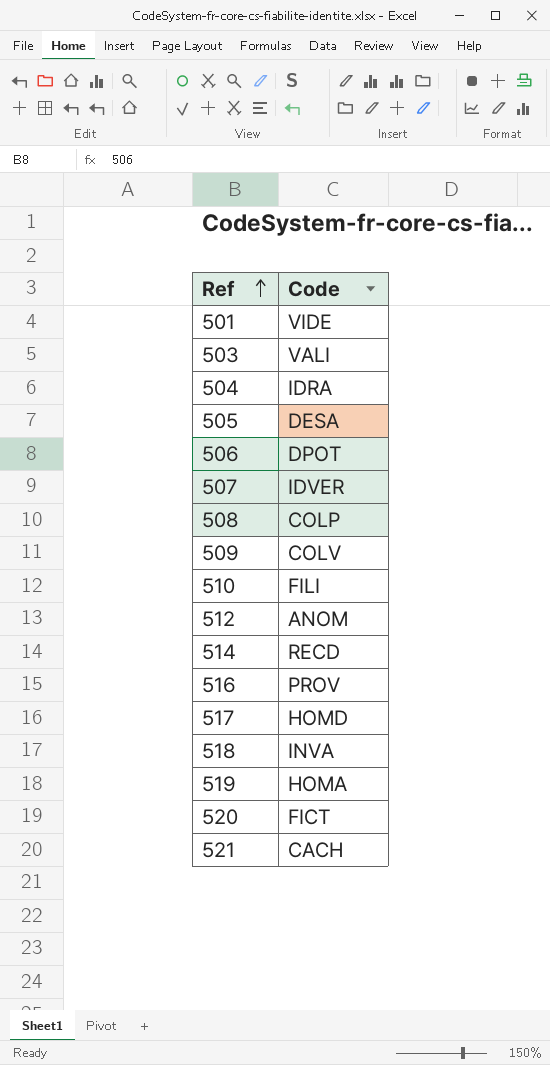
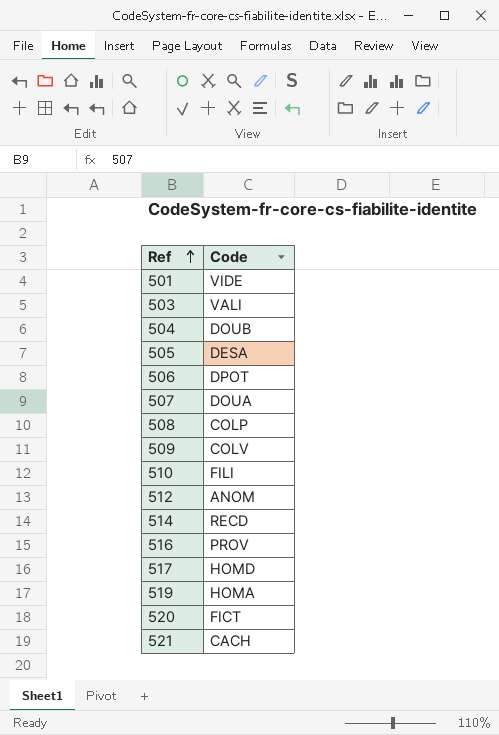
row 518: INVA -> none
504 | Code: IDRA -> DOUB
507 | Code: IDVER -> DOUA

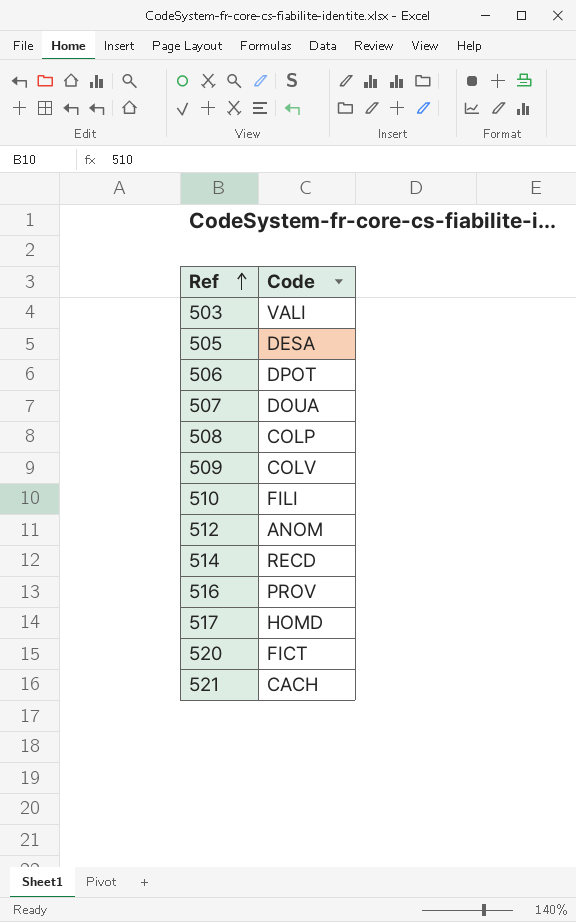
row 501: VIDE -> none
row 504: DOUB -> none
row 519: HOMA -> none

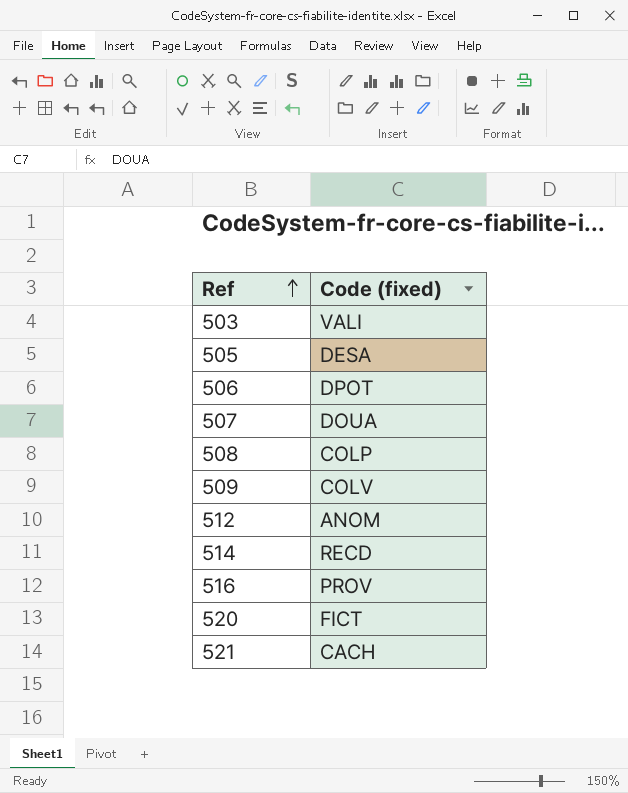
column name: Code -> Code (fixed)
row 510: FILI -> none
row 517: HOMD -> none

